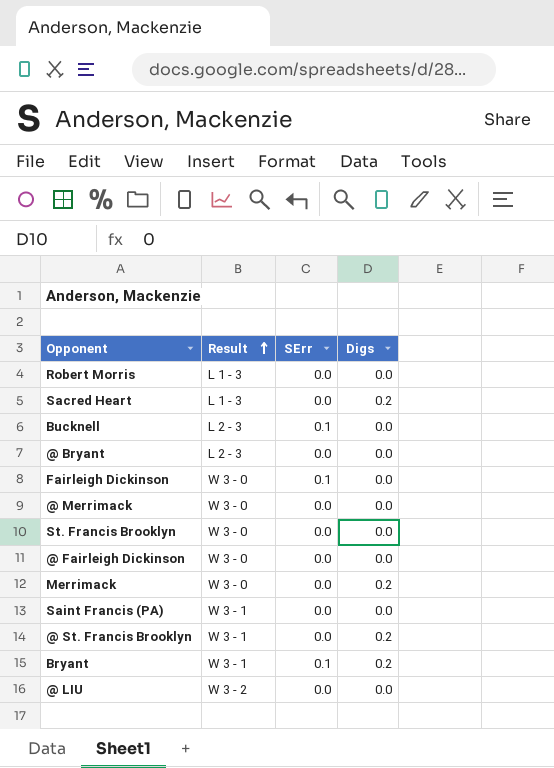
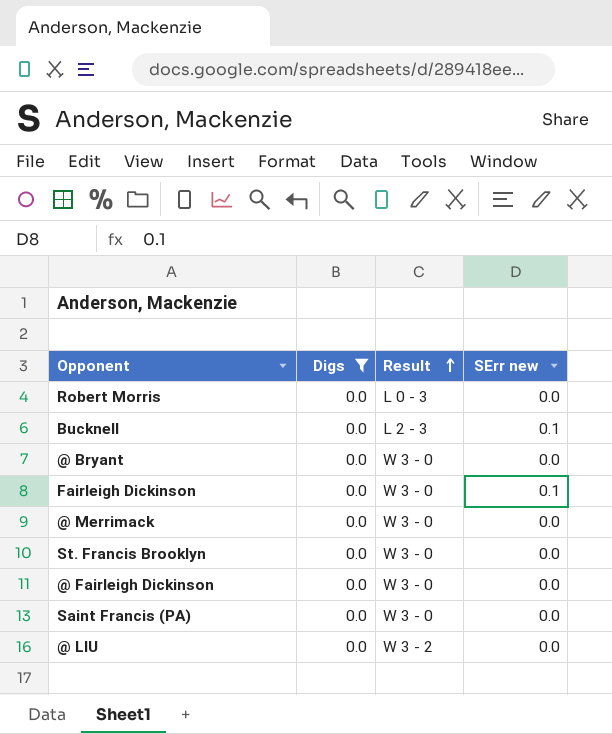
filter: none -> Digs = 0.0
column Digs | position: 4 -> 2
column name: SErr -> SErr new
Robert Morris | Result: L 1 - 3 -> L 0 - 3
@ Bryant | Result: L 2 - 3 -> W 3 - 0
Saint Francis (PA) | Result: W 3 - 1 -> W 3 - 0

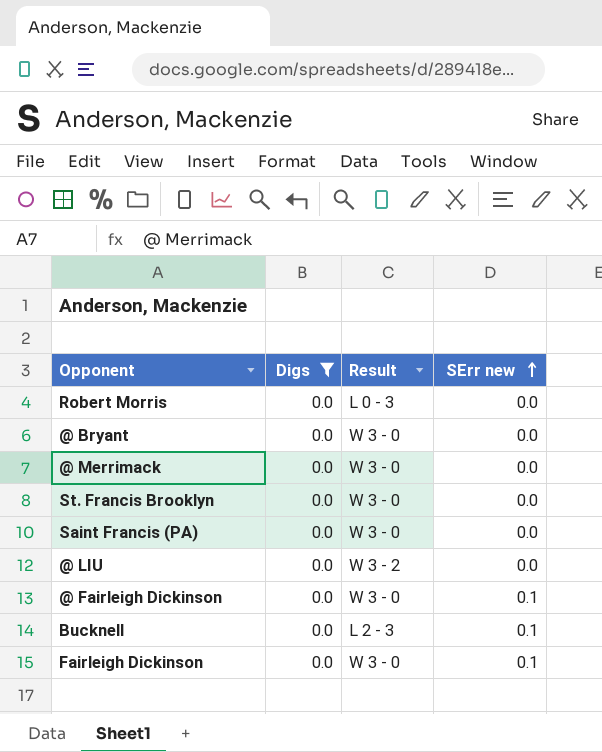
row order: Result ascending -> SErr new ascending
@ Fairleigh Dickinson | SErr new: 0.0 -> 0.1

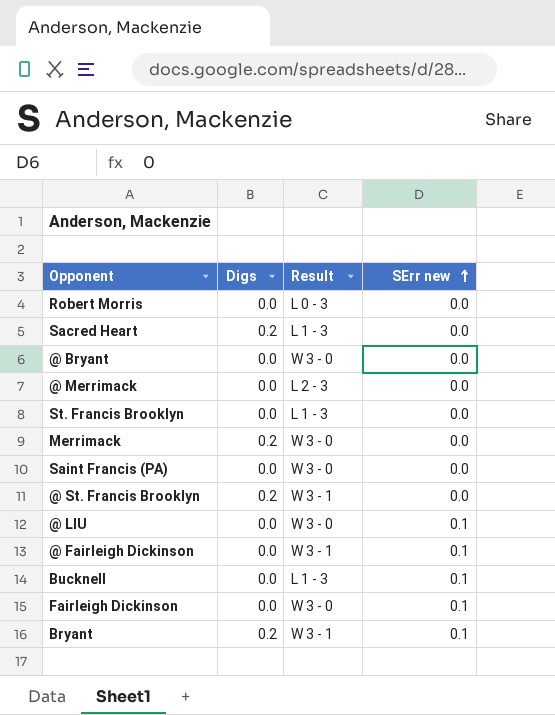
filter: Digs = 0.0 -> none
@ Merrimack | Result: W 3 - 0 -> L 2 - 3
St. Francis Brooklyn | Result: W 3 - 0 -> L 1 - 3
@ LIU | Result: W 3 - 2 -> W 3 - 0
@ LIU | SErr new: 0.0 -> 0.1
@ Fairleigh Dickinson | Result: W 3 - 0 -> W 3 - 1
Bucknell | Result: L 2 - 3 -> L 1 - 3

